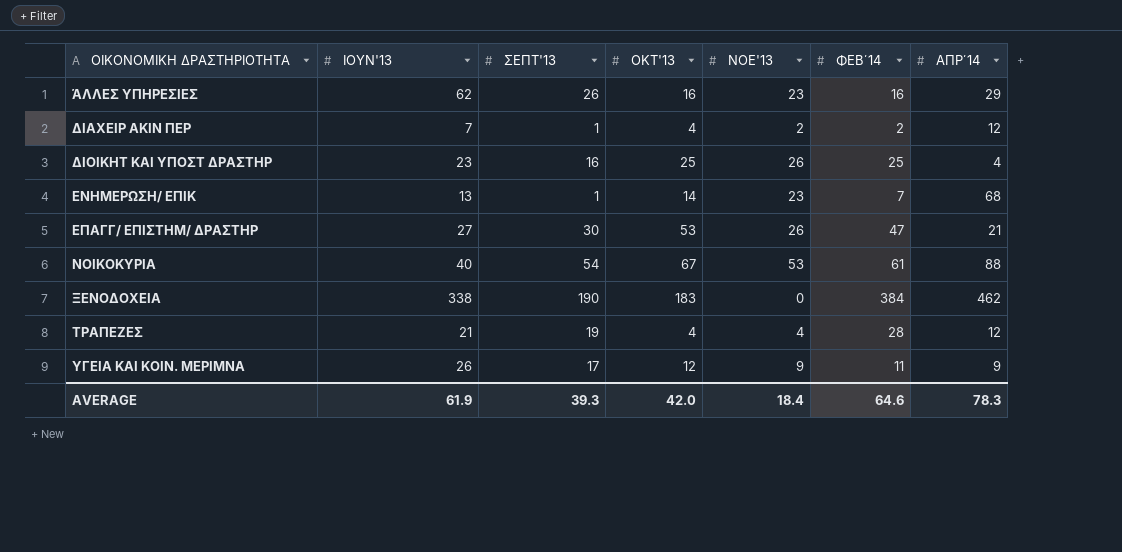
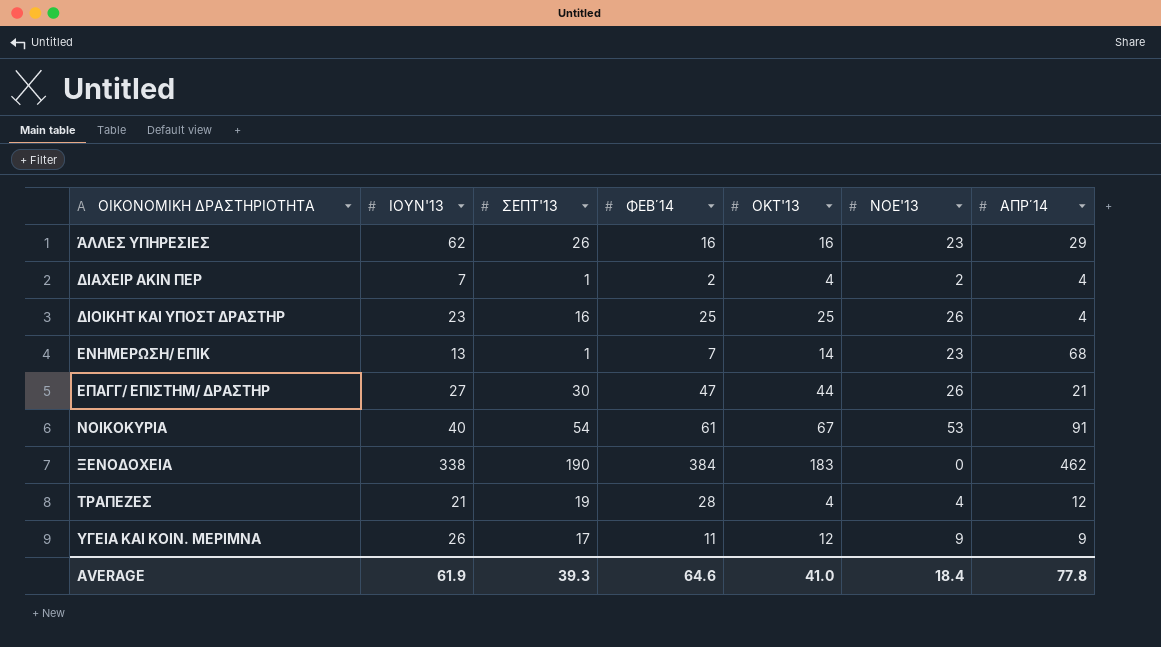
column ΦΕΒ΄14 | position: 6 -> 4
ΔΙΑΧΕΙΡ ΑΚΙΝ ΠΕΡ | ΑΠΡ΄14: 12 -> 4
ΕΠΑΓΓ/ ΕΠΙΣΤΗΜ/ ΔΡΑΣΤΗΡ | ΟΚΤ'13: 53 -> 44
ΝΟΙΚΟΚΥΡΙΑ | ΑΠΡ΄14: 88 -> 91
AVERAGE | ΟΚΤ'13: 42.0 -> 41.0
AVERAGE | ΑΠΡ΄14: 78.3 -> 77.8

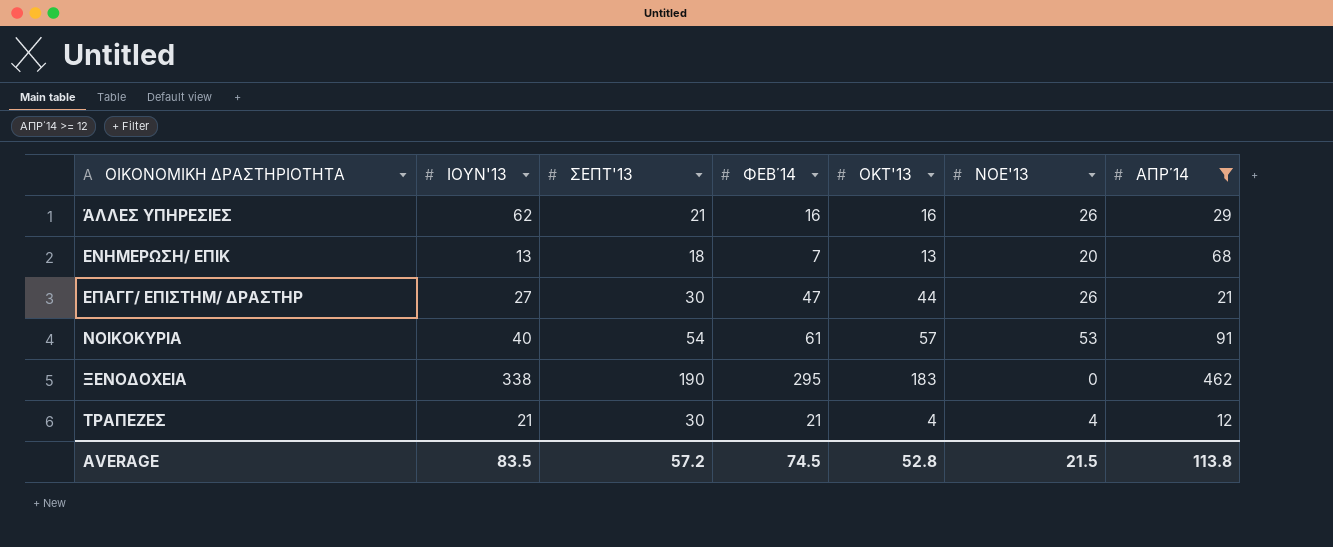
filter: none -> ΑΠΡ΄14 >= 12
ΆΛΛΕΣ ΥΠΗΡΕΣΙΕΣ | ΣΕΠΤ'13: 26 -> 21
ΆΛΛΕΣ ΥΠΗΡΕΣΙΕΣ | ΝΟΕ'13: 23 -> 26
ΕΝΗΜΕΡΩΣΗ/ ΕΠΙΚ | ΣΕΠΤ'13: 1 -> 18
ΕΝΗΜΕΡΩΣΗ/ ΕΠΙΚ | ΟΚΤ'13: 14 -> 13
ΕΝΗΜΕΡΩΣΗ/ ΕΠΙΚ | ΝΟΕ'13: 23 -> 20
ΝΟΙΚΟΚΥΡΙΑ | ΟΚΤ'13: 67 -> 57
ΞΕΝΟΔΟΧΕΙΑ | ΦΕΒ΄14: 384 -> 295
ΤΡΑΠΕΖΕΣ | ΣΕΠΤ'13: 19 -> 30
ΤΡΑΠΕΖΕΣ | ΦΕΒ΄14: 28 -> 21
AVERAGE | ΙΟΥΝ'13: 61.9 -> 83.5
AVERAGE | ΣΕΠΤ'13: 39.3 -> 57.2
AVERAGE | ΦΕΒ΄14: 64.6 -> 74.5
AVERAGE | ΟΚΤ'13: 41.0 -> 52.8
AVERAGE | ΝΟΕ'13: 18.4 -> 21.5
AVERAGE | ΑΠΡ΄14: 77.8 -> 113.8

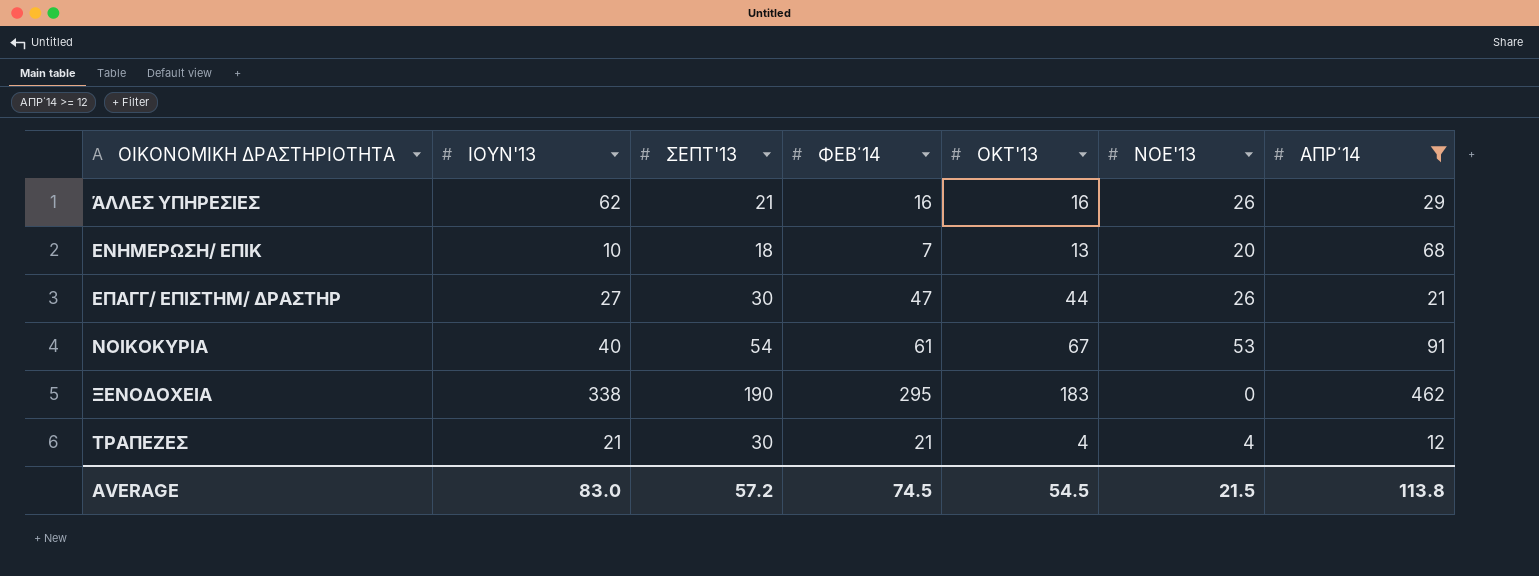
ΕΝΗΜΕΡΩΣΗ/ ΕΠΙΚ | ΙΟΥΝ'13: 13 -> 10
ΝΟΙΚΟΚΥΡΙΑ | ΟΚΤ'13: 57 -> 67
AVERAGE | ΙΟΥΝ'13: 83.5 -> 83.0
AVERAGE | ΟΚΤ'13: 52.8 -> 54.5

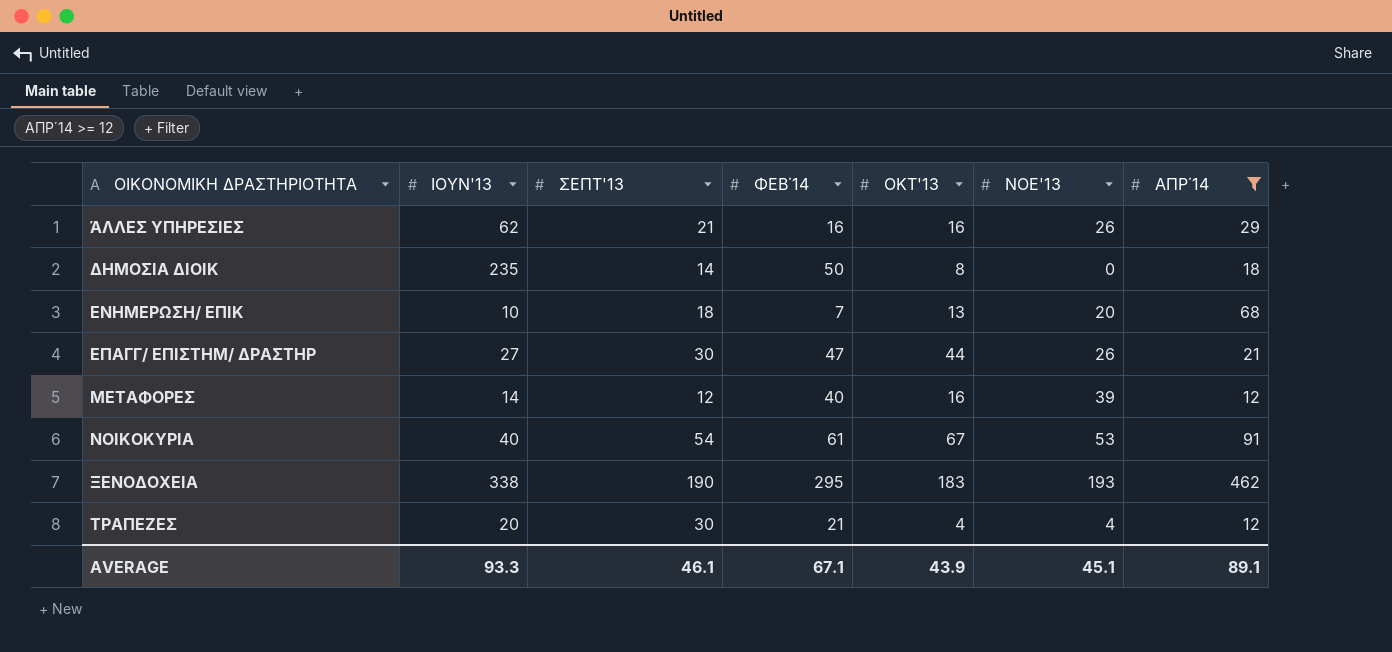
row ΔΗΜΟΣΙΑ ΔΙΟΙΚ: none -> 235 | 14 | 50 | 8 | 0 | 18
row ΜΕΤΑΦΟΡΕΣ: none -> 14 | 12 | 40 | 16 | 39 | 12
ΞΕΝΟΔΟΧΕΙΑ | ΝΟΕ'13: 0 -> 193
ΤΡΑΠΕΖΕΣ | ΙΟΥΝ'13: 21 -> 20
AVERAGE | ΙΟΥΝ'13: 83.0 -> 93.3
AVERAGE | ΣΕΠΤ'13: 57.2 -> 46.1
AVERAGE | ΦΕΒ΄14: 74.5 -> 67.1
AVERAGE | ΟΚΤ'13: 54.5 -> 43.9
AVERAGE | ΝΟΕ'13: 21.5 -> 45.1
AVERAGE | ΑΠΡ΄14: 113.8 -> 89.1

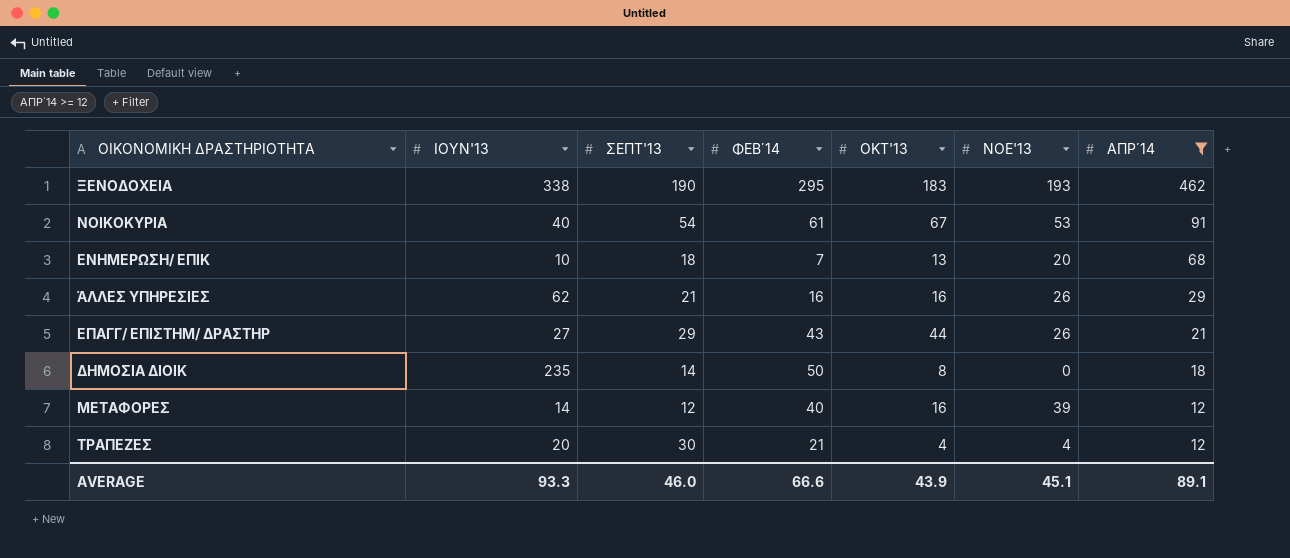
row order: ΟΙΚΟΝΟΜΙΚΗ ΔΡΑΣΤΗΡΙΟΤΗΤΑ ascending -> ΑΠΡ΄14 descending
ΕΠΑΓΓ/ ΕΠΙΣΤΗΜ/ ΔΡΑΣΤΗΡ | ΣΕΠΤ'13: 30 -> 29
ΕΠΑΓΓ/ ΕΠΙΣΤΗΜ/ ΔΡΑΣΤΗΡ | ΦΕΒ΄14: 47 -> 43
AVERAGE | ΣΕΠΤ'13: 46.1 -> 46.0
AVERAGE | ΦΕΒ΄14: 67.1 -> 66.6

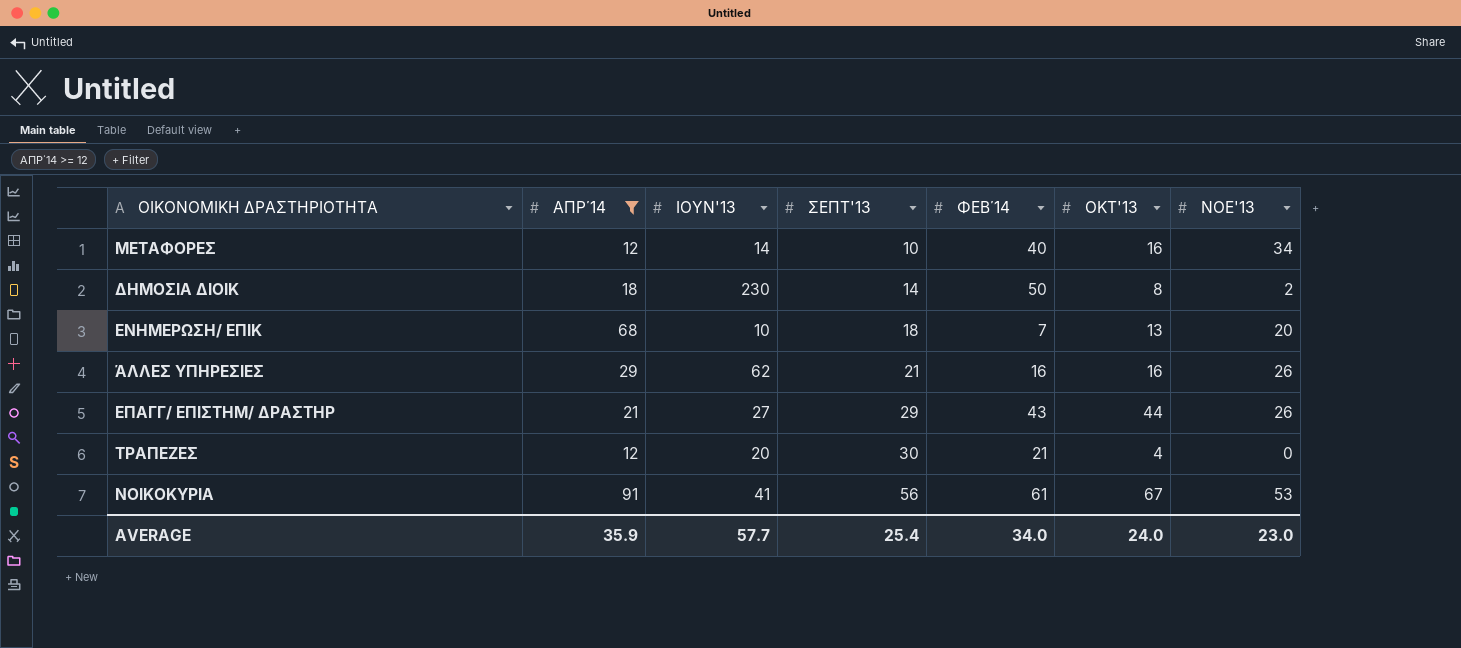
row order: ΑΠΡ΄14 descending -> ΣΕΠΤ'13 ascending
column ΑΠΡ΄14 | position: 7 -> 2
row ΞΕΝΟΔΟΧΕΙΑ: 338 | 190 | 295 | 183 | 193 | 462 -> none
ΜΕΤΑΦΟΡΕΣ | ΣΕΠΤ'13: 12 -> 10
ΜΕΤΑΦΟΡΕΣ | ΝΟΕ'13: 39 -> 34
ΔΗΜΟΣΙΑ ΔΙΟΙΚ | ΙΟΥΝ'13: 235 -> 230
ΔΗΜΟΣΙΑ ΔΙΟΙΚ | ΝΟΕ'13: 0 -> 2
ΤΡΑΠΕΖΕΣ | ΝΟΕ'13: 4 -> 0
ΝΟΙΚΟΚΥΡΙΑ | ΙΟΥΝ'13: 40 -> 41
ΝΟΙΚΟΚΥΡΙΑ | ΣΕΠΤ'13: 54 -> 56
AVERAGE | ΑΠΡ΄14: 89.1 -> 35.9
AVERAGE | ΙΟΥΝ'13: 93.3 -> 57.7
AVERAGE | ΣΕΠΤ'13: 46.0 -> 25.4
AVERAGE | ΦΕΒ΄14: 66.6 -> 34.0
AVERAGE | ΟΚΤ'13: 43.9 -> 24.0
AVERAGE | ΝΟΕ'13: 45.1 -> 23.0

